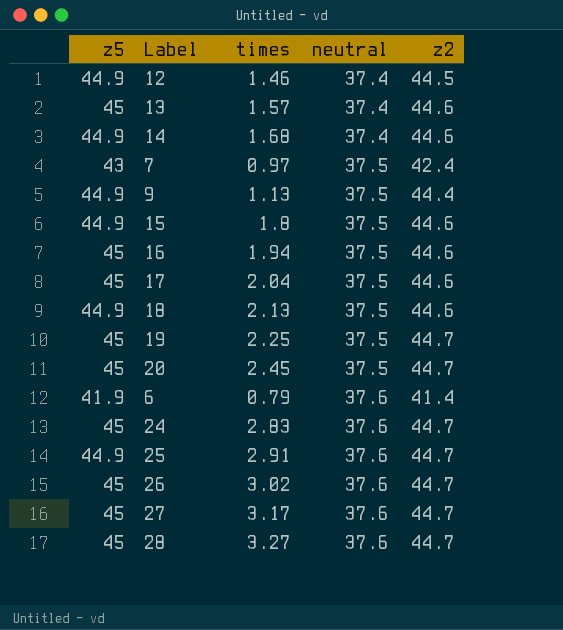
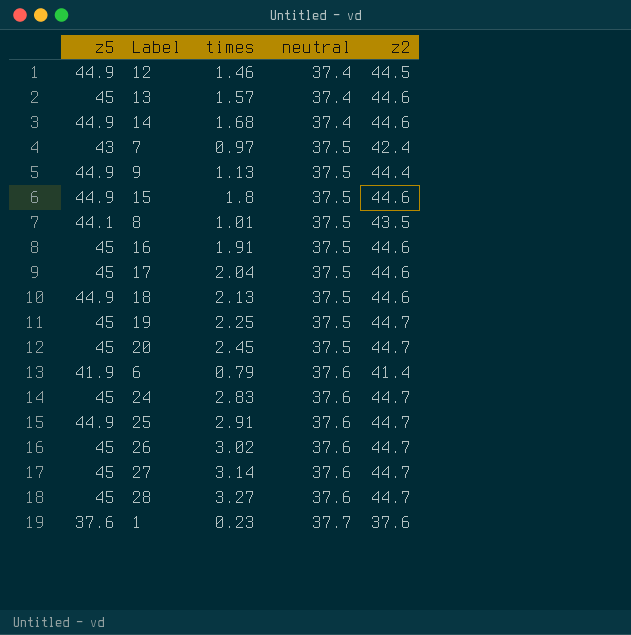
row 8: none -> 44.1 | 1.01 | 37.5 | 43.5
16 | times: 1.94 -> 1.91
27 | times: 3.17 -> 3.14
row 1: none -> 37.6 | 0.23 | 37.7 | 37.6

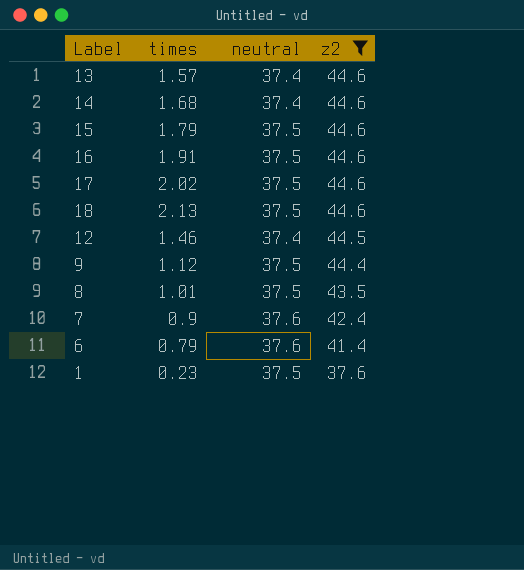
filter: none -> z2 != 44.7
row order: neutral ascending -> z2 descending
column z5 | position: 1 -> none
15 | times: 1.8 -> 1.79
17 | times: 2.04 -> 2.02
9 | times: 1.13 -> 1.12
7 | times: 0.97 -> 0.9
7 | neutral: 37.5 -> 37.6
1 | neutral: 37.7 -> 37.5

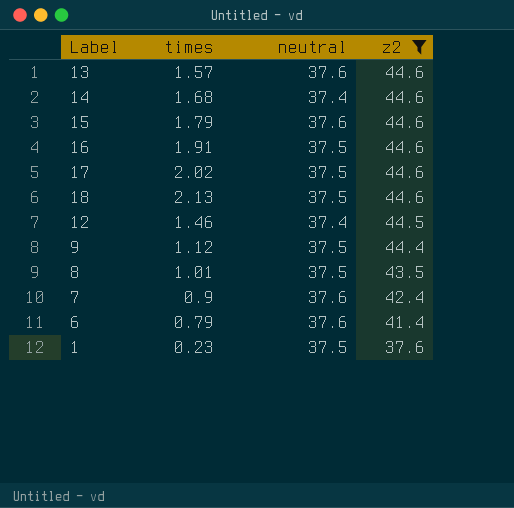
13 | neutral: 37.4 -> 37.6
15 | neutral: 37.5 -> 37.6

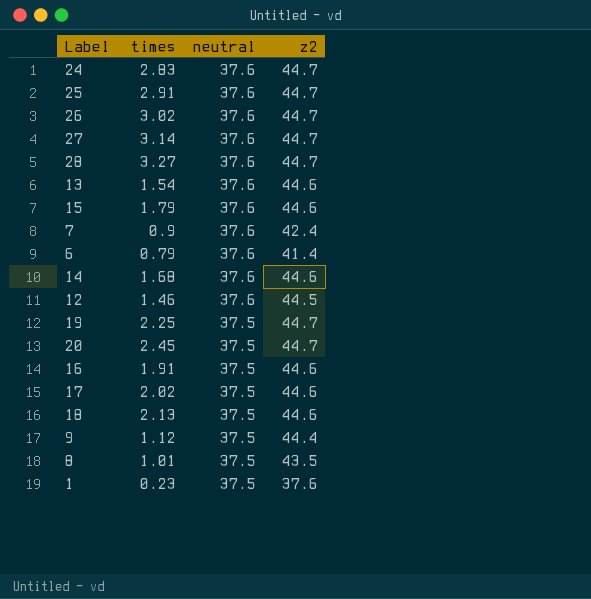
filter: z2 != 44.7 -> none
row order: z2 descending -> neutral descending
13 | times: 1.57 -> 1.54
14 | neutral: 37.4 -> 37.6
12 | neutral: 37.4 -> 37.6

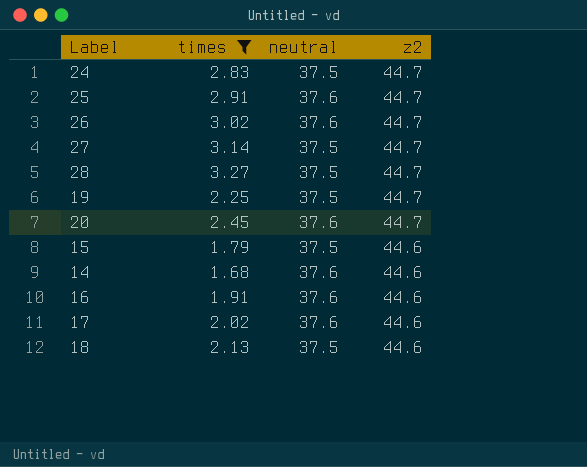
filter: none -> times >= 1.68
row order: neutral descending -> z2 descending
24 | neutral: 37.6 -> 37.5
27 | neutral: 37.6 -> 37.5
28 | neutral: 37.6 -> 37.5
20 | neutral: 37.5 -> 37.6
15 | neutral: 37.6 -> 37.5
16 | neutral: 37.5 -> 37.6
17 | neutral: 37.5 -> 37.6

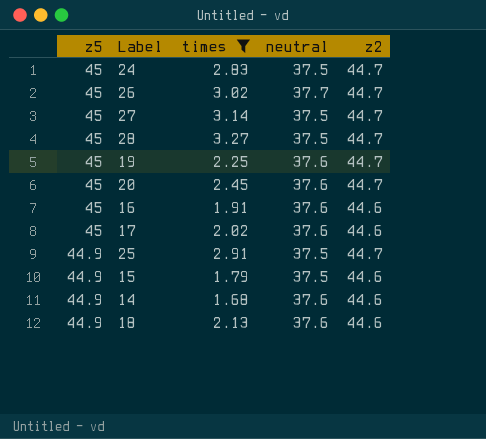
row order: z2 descending -> z5 descending
column z5 | position: none -> 1
26 | neutral: 37.6 -> 37.7
19 | neutral: 37.5 -> 37.6
25 | neutral: 37.6 -> 37.5
18 | neutral: 37.5 -> 37.6

